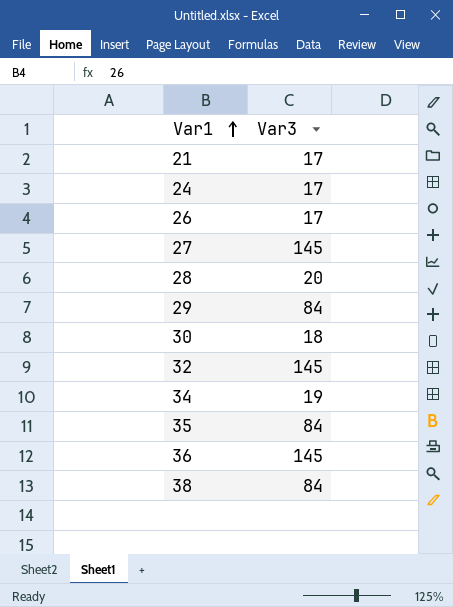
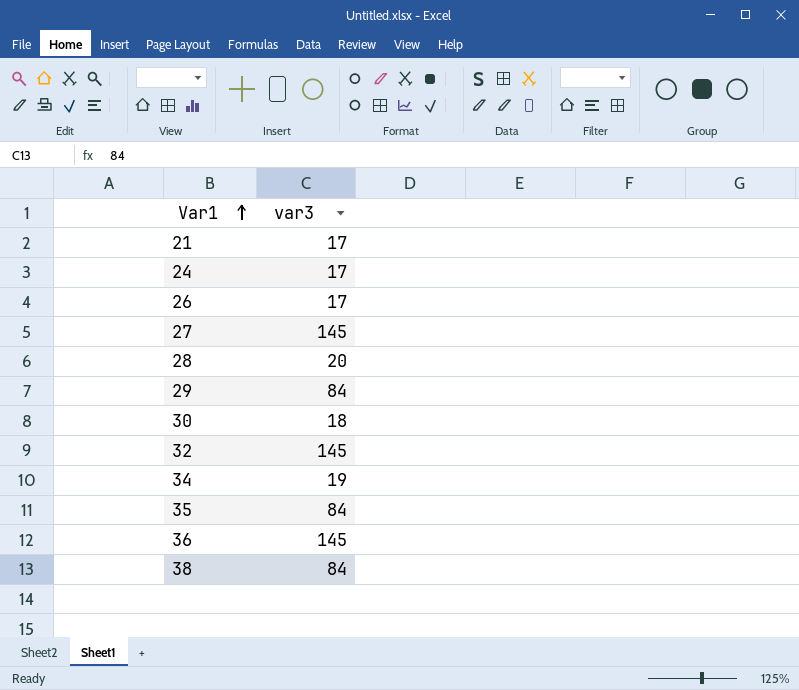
column name: Var3 -> var3

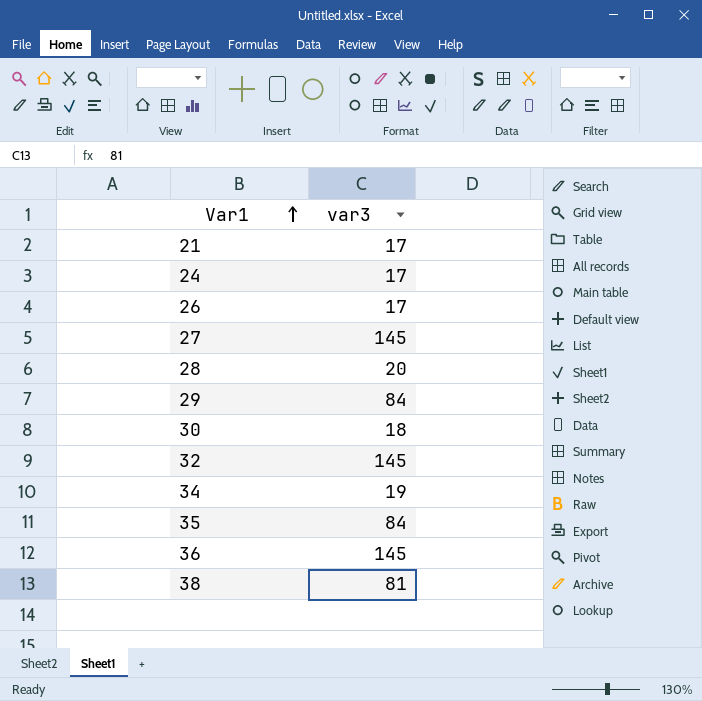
38 | var3: 84 -> 81

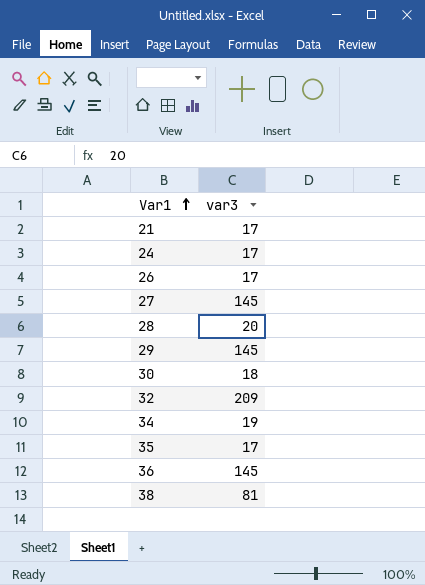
29 | var3: 84 -> 145
32 | var3: 145 -> 209
35 | var3: 84 -> 17

